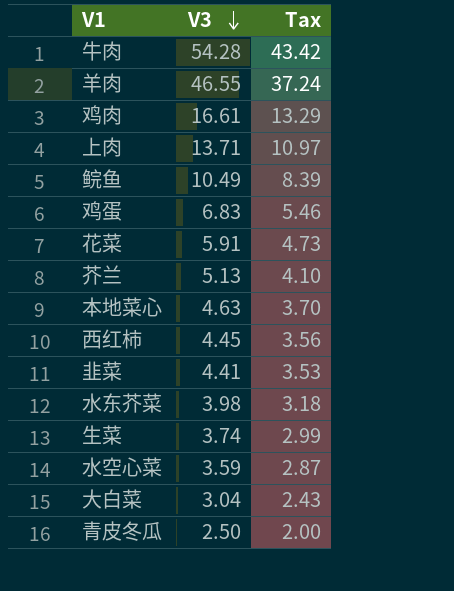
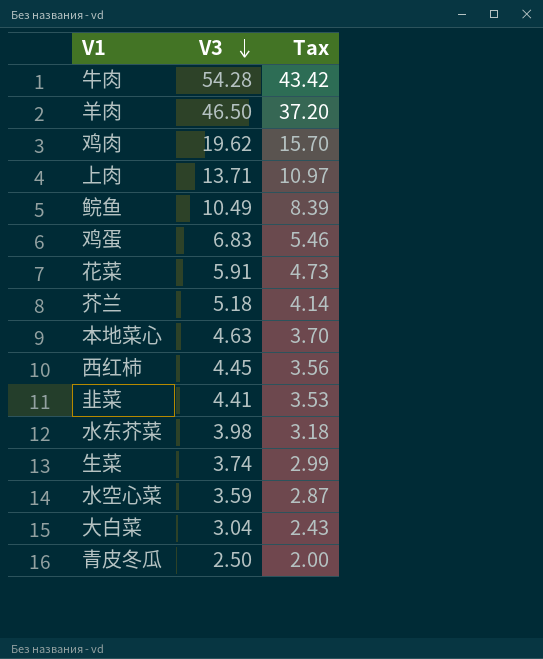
羊肉 | V3: 46.55 -> 46.50
羊肉 | Tax: 37.24 -> 37.20
鸡肉 | V3: 16.61 -> 19.62
鸡肉 | Tax: 13.29 -> 15.70
芥兰 | V3: 5.13 -> 5.18
芥兰 | Tax: 4.10 -> 4.14

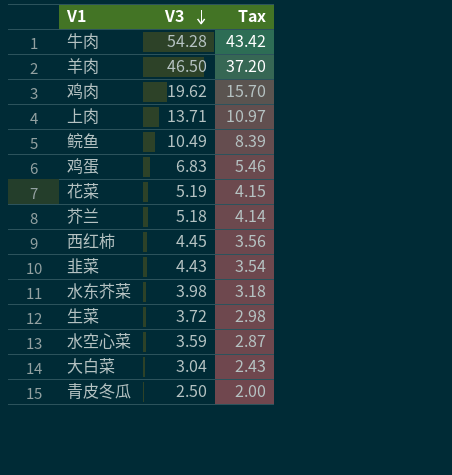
row 本地菜心: 4.63 | 3.70 -> none
花菜 | V3: 5.91 -> 5.19
花菜 | Tax: 4.73 -> 4.15
韭菜 | V3: 4.41 -> 4.43
韭菜 | Tax: 3.53 -> 3.54
生菜 | V3: 3.74 -> 3.72
生菜 | Tax: 2.99 -> 2.98

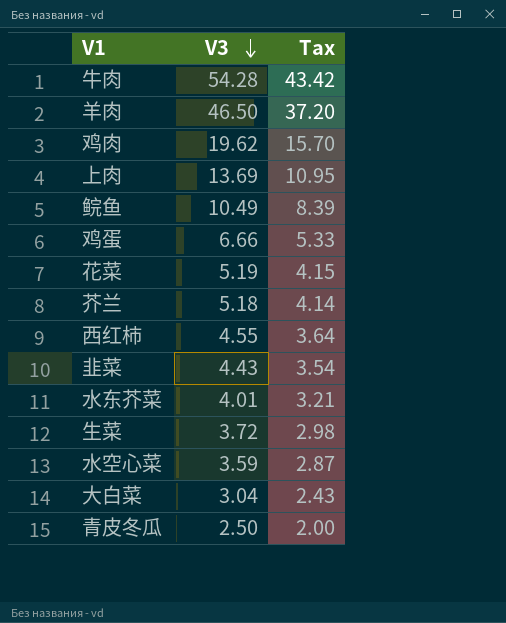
上肉 | V3: 13.71 -> 13.69
上肉 | Tax: 10.97 -> 10.95
鸡蛋 | V3: 6.83 -> 6.66
鸡蛋 | Tax: 5.46 -> 5.33
西红柿 | V3: 4.45 -> 4.55
西红柿 | Tax: 3.56 -> 3.64
水东芥菜 | V3: 3.98 -> 4.01
水东芥菜 | Tax: 3.18 -> 3.21

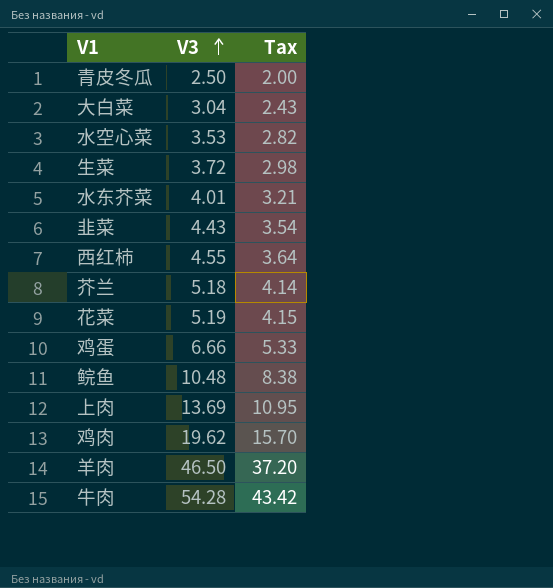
row order: V3 descending -> V3 ascending
水空心菜 | V3: 3.59 -> 3.53
水空心菜 | Tax: 2.87 -> 2.82
鲩鱼 | V3: 10.49 -> 10.48
鲩鱼 | Tax: 8.39 -> 8.38

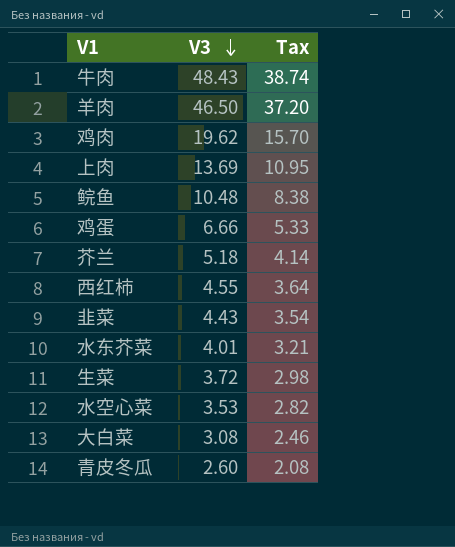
row order: V3 ascending -> V3 descending
row 花菜: 5.19 | 4.15 -> none
牛肉 | V3: 54.28 -> 48.43
牛肉 | Tax: 43.42 -> 38.74
大白菜 | V3: 3.04 -> 3.08
大白菜 | Tax: 2.43 -> 2.46
青皮冬瓜 | V3: 2.50 -> 2.60
青皮冬瓜 | Tax: 2.00 -> 2.08

